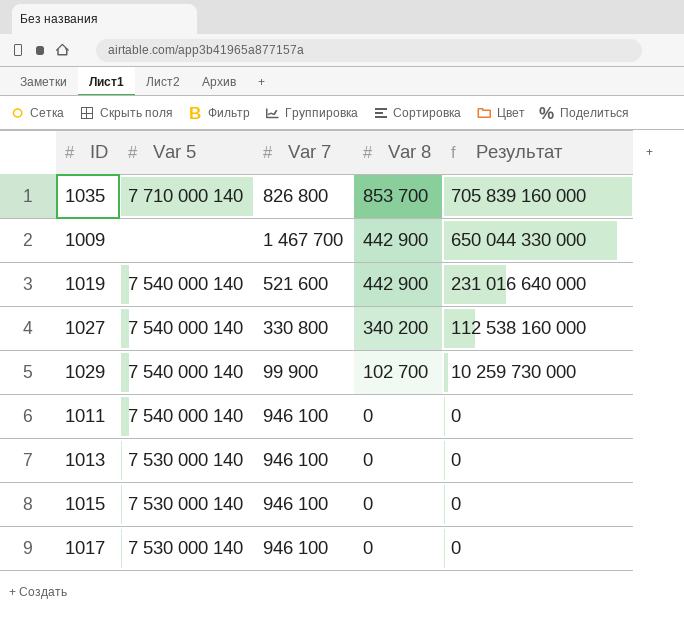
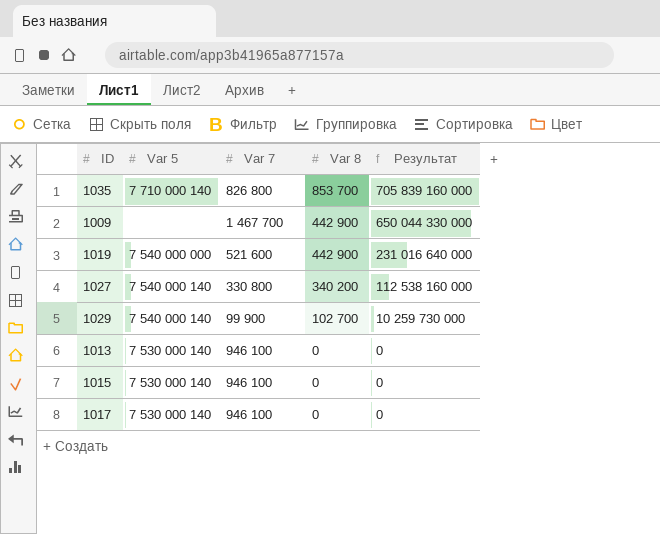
row 1011: 7 540 000 140 | 946 100 | 0 | 0 -> none
1019 | Var 5: 7 540 000 140 -> 7 540 000 000

